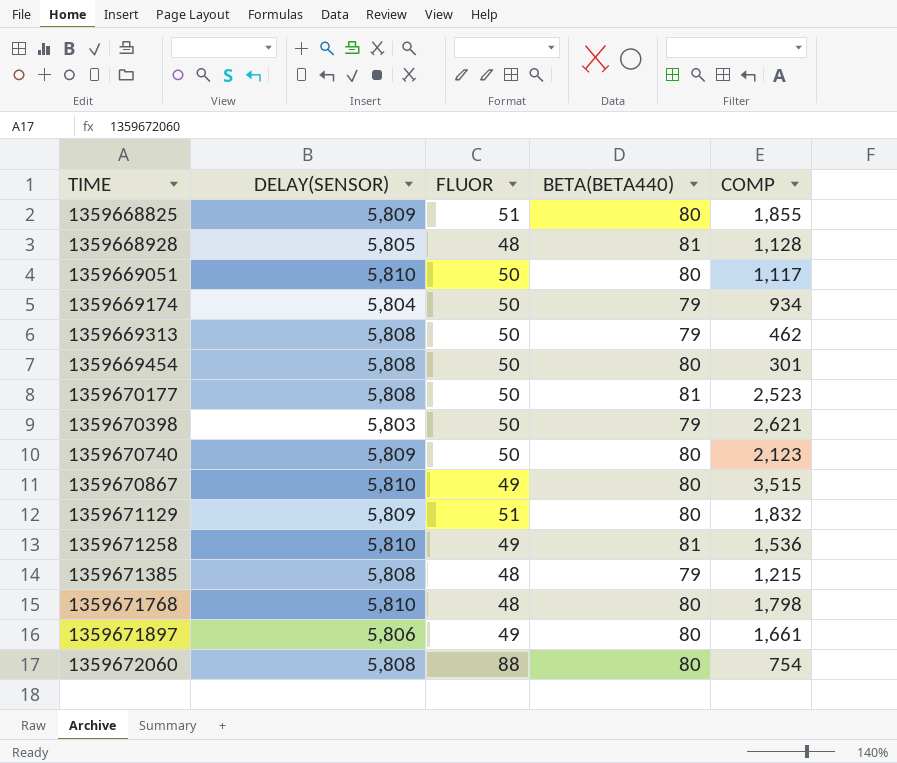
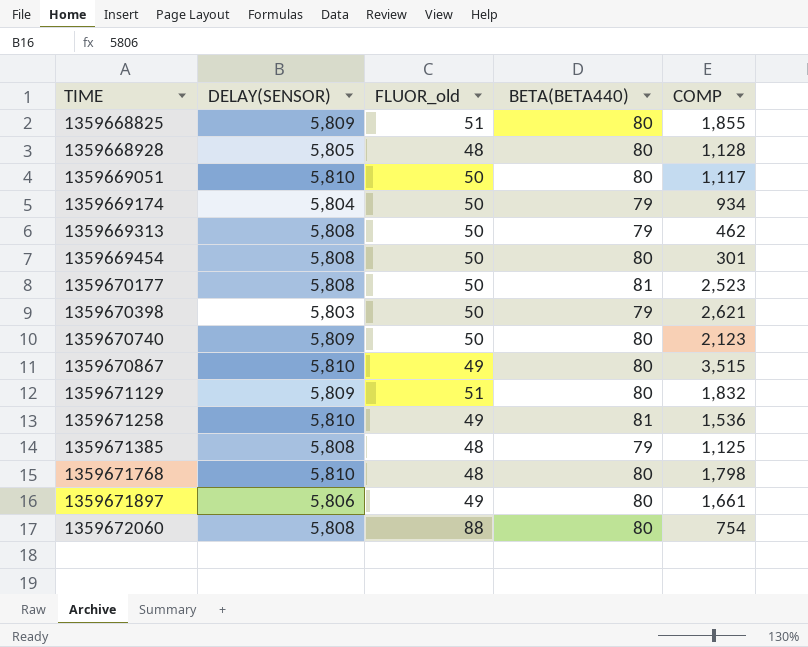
column name: FLUOR -> FLUOR_old
1359668928 | BETA(BETA440): 81 -> 80
1359671385 | COMP: 1,215 -> 1,125

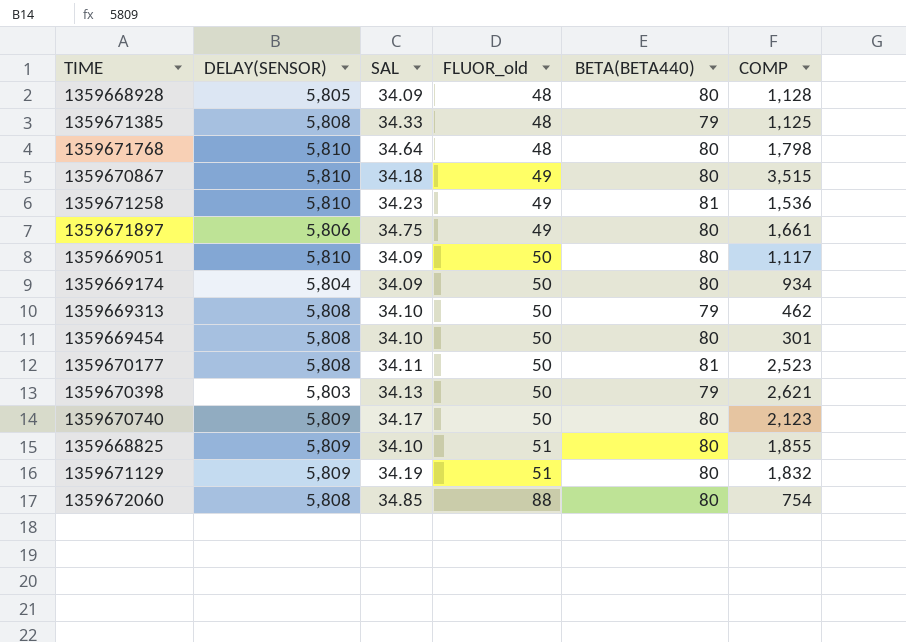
row order: TIME ascending -> FLUOR_old ascending
column SAL | position: none -> 3
1359669174 | BETA(BETA440): 79 -> 80

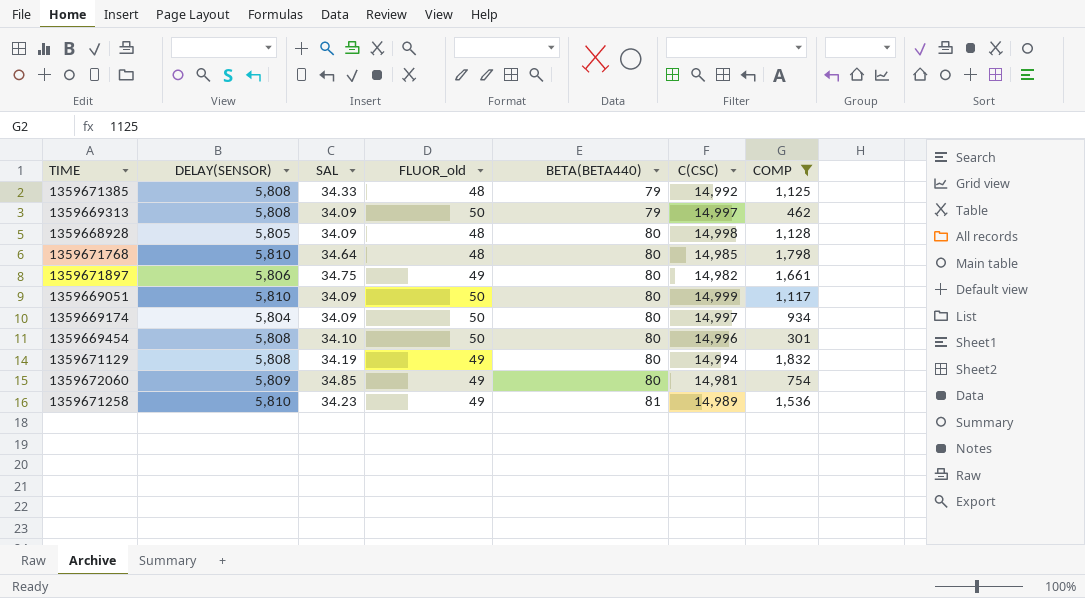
filter: none -> COMP <= 1,832
row order: FLUOR_old ascending -> BETA(BETA440) ascending
column C(CSC) | position: none -> 6
1359669313 | SAL: 34.10 -> 34.09
1359671129 | DELAY(SENSOR): 5,809 -> 5,808
1359671129 | FLUOR_old: 51 -> 49
1359672060 | DELAY(SENSOR): 5,808 -> 5,809
1359672060 | FLUOR_old: 88 -> 49

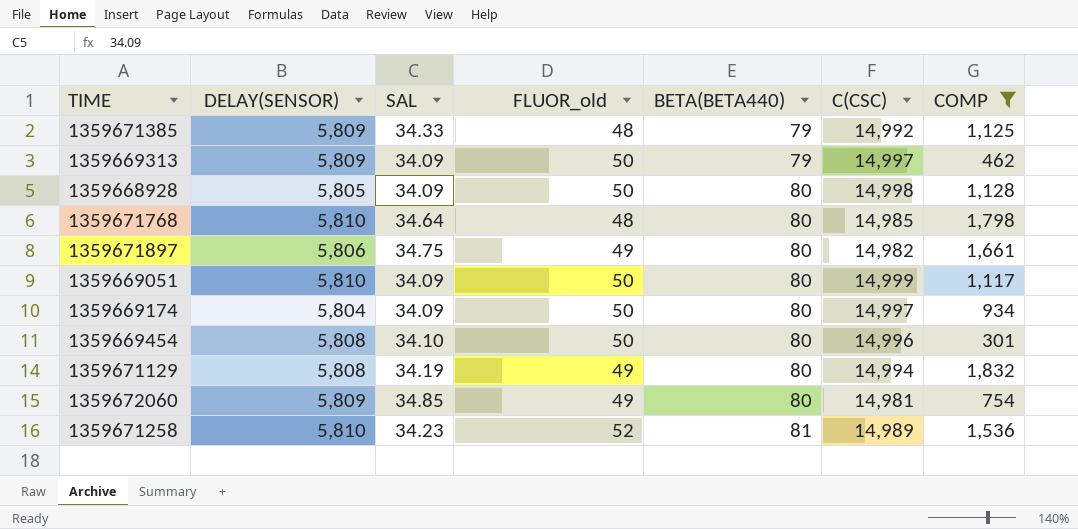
1359671385 | DELAY(SENSOR): 5,808 -> 5,809
1359669313 | DELAY(SENSOR): 5,808 -> 5,809
1359668928 | FLUOR_old: 48 -> 50
1359671258 | FLUOR_old: 49 -> 52

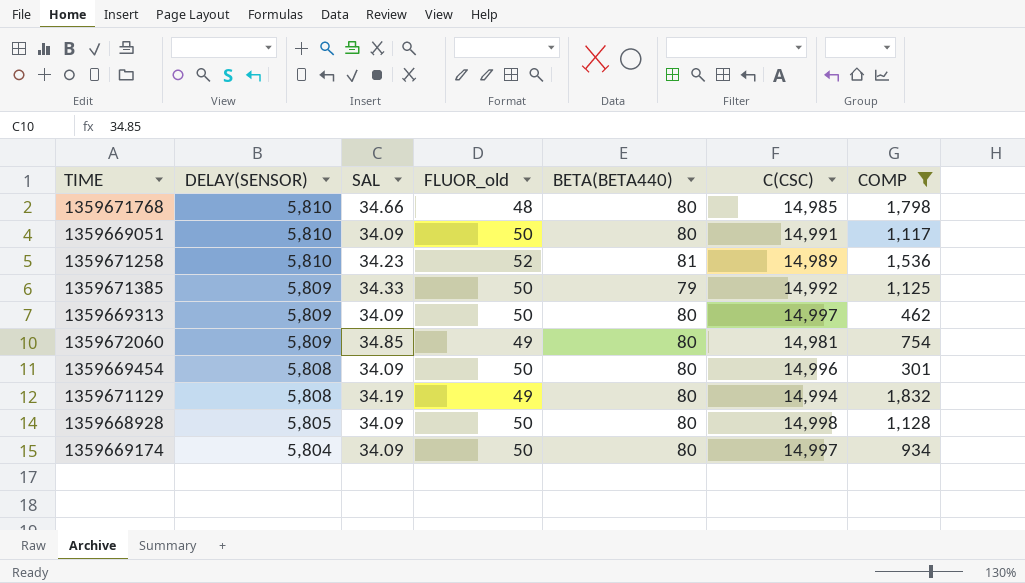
row order: BETA(BETA440) ascending -> DELAY(SENSOR) descending
row 1359671897: 5,806 | 34.75 | 49 | 80 | 14,982 | 1,661 -> none
1359671768 | SAL: 34.64 -> 34.66
1359669051 | C(CSC): 14,999 -> 14,991
1359671385 | FLUOR_old: 48 -> 50
1359669313 | BETA(BETA440): 79 -> 80
1359669454 | SAL: 34.10 -> 34.09

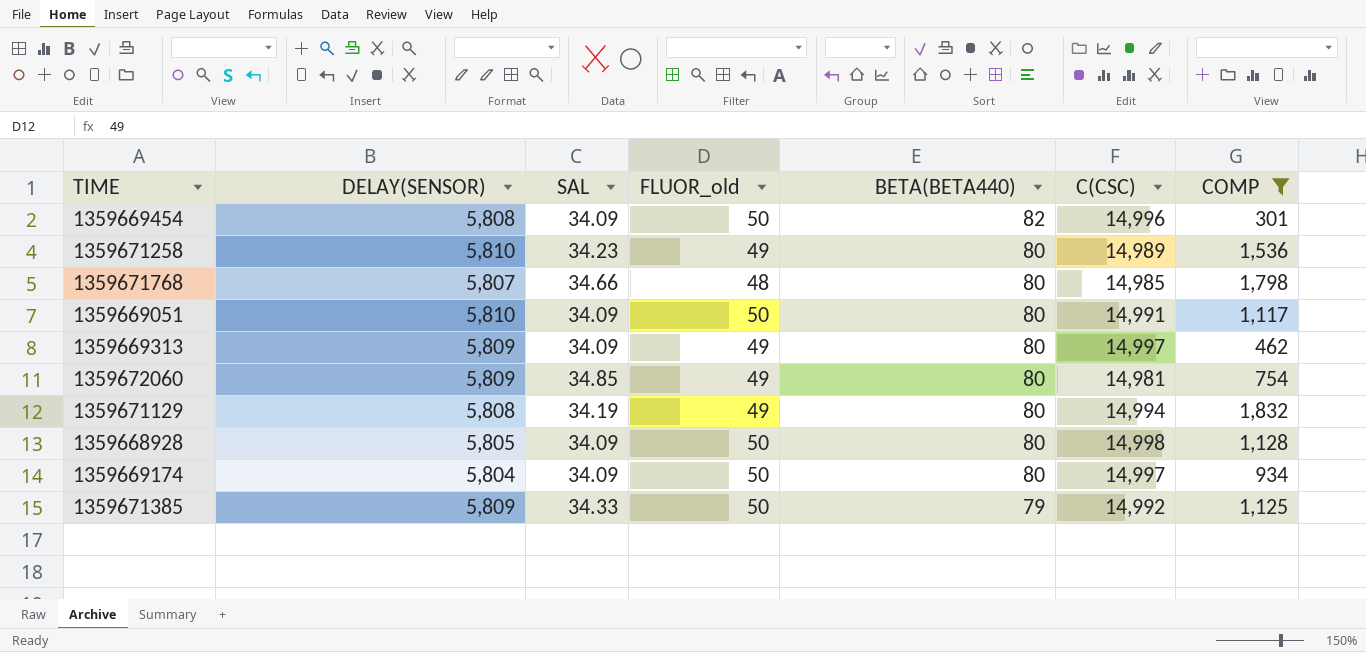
row order: DELAY(SENSOR) descending -> BETA(BETA440) descending
1359669454 | BETA(BETA440): 80 -> 82
1359671258 | FLUOR_old: 52 -> 49
1359671258 | BETA(BETA440): 81 -> 80
1359671768 | DELAY(SENSOR): 5,810 -> 5,807
1359669313 | FLUOR_old: 50 -> 49

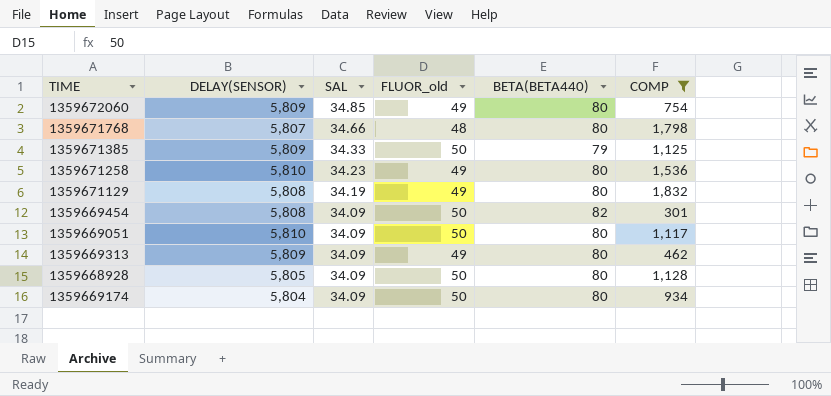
row order: BETA(BETA440) descending -> SAL descending
column C(CSC) | position: 6 -> none

